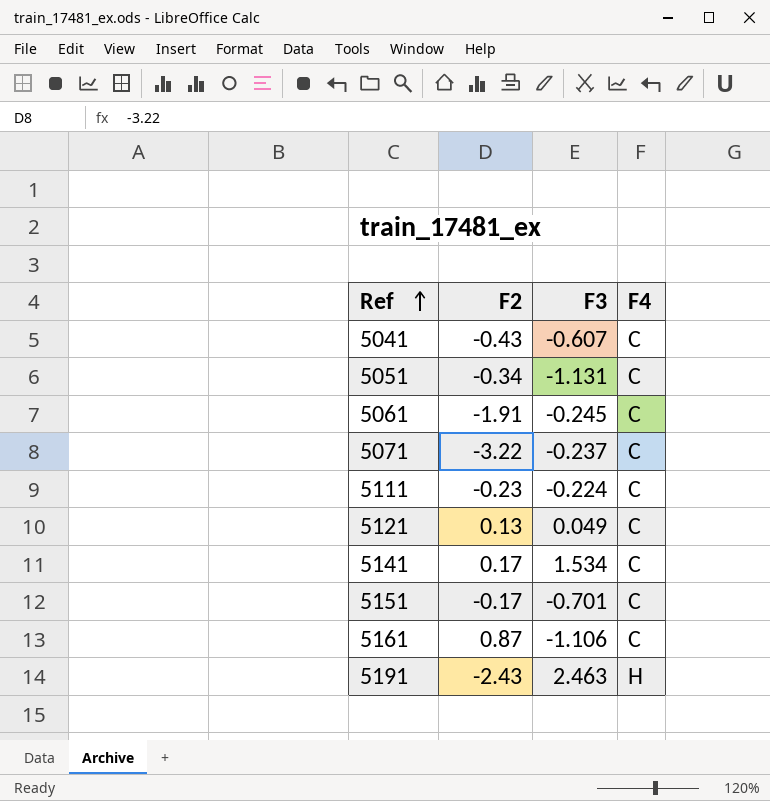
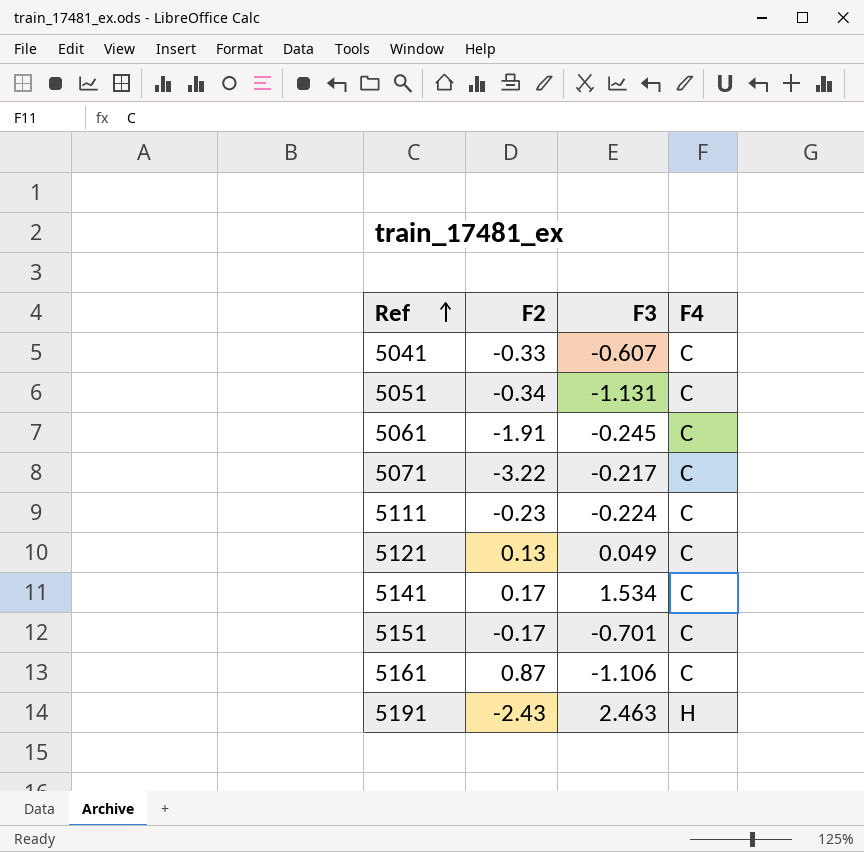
5041 | F2: -0.43 -> -0.33
5071 | F3: -0.237 -> -0.217

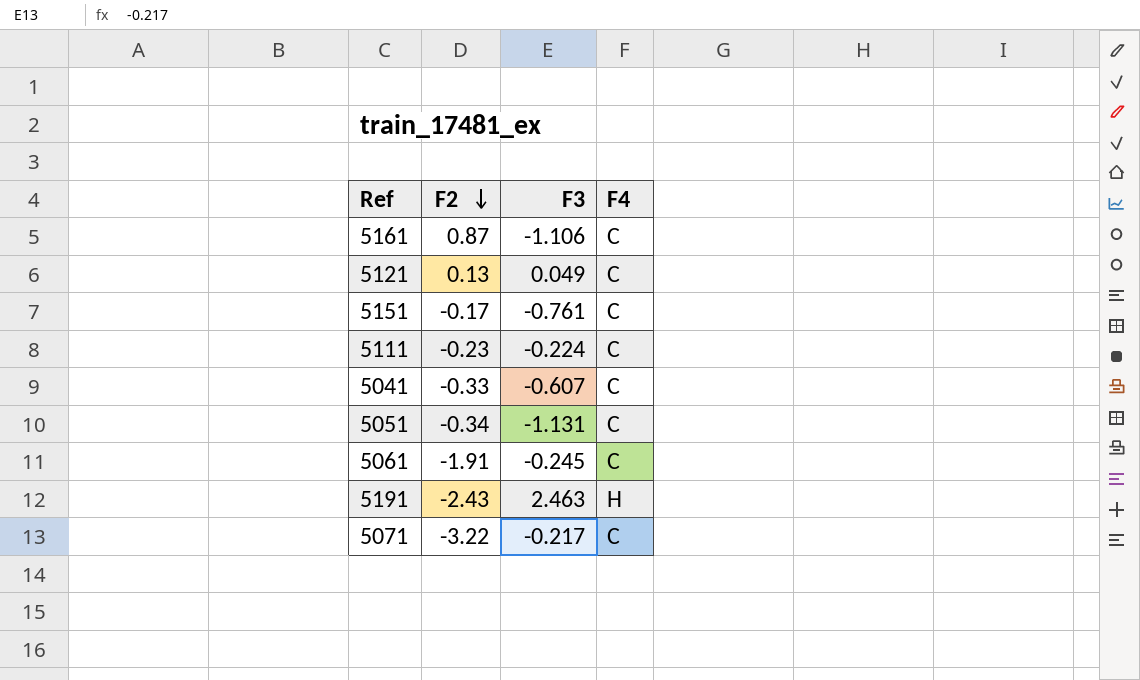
row order: Ref ascending -> F2 descending
row 5141: 0.17 | 1.534 | C -> none
5151 | F3: -0.701 -> -0.761

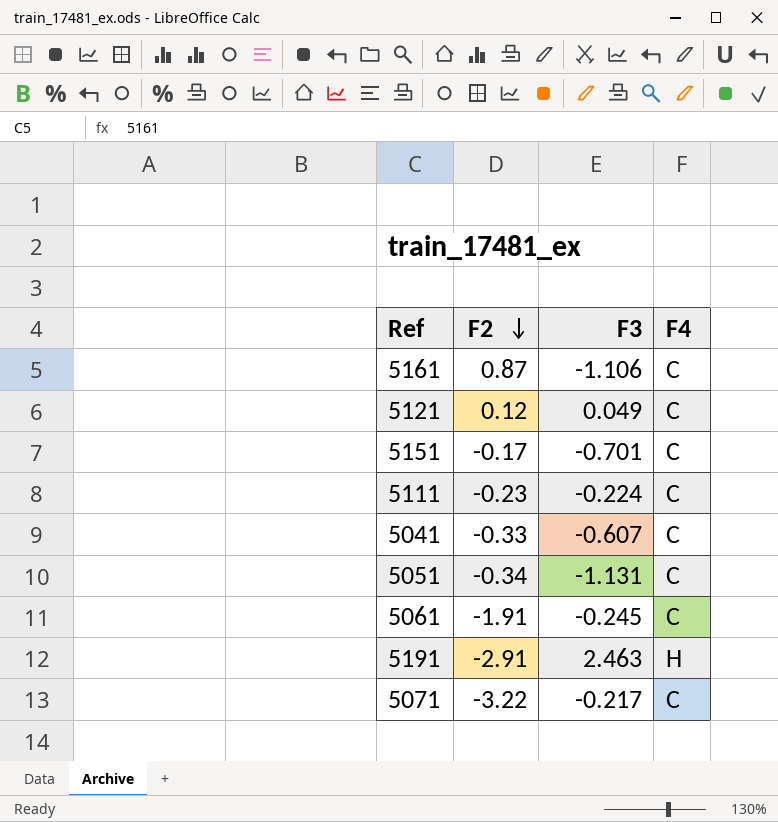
5121 | F2: 0.13 -> 0.12
5151 | F3: -0.761 -> -0.701
5191 | F2: -2.43 -> -2.91

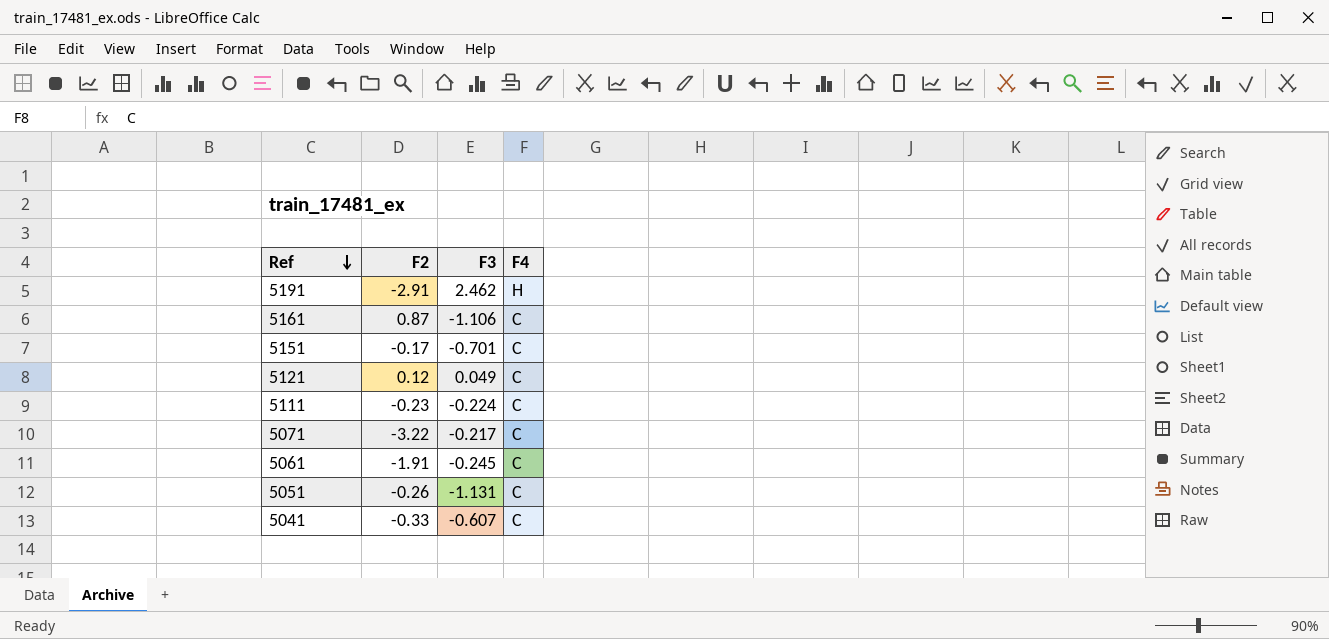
row order: F2 descending -> Ref descending
5191 | F3: 2.463 -> 2.462
5051 | F2: -0.34 -> -0.26

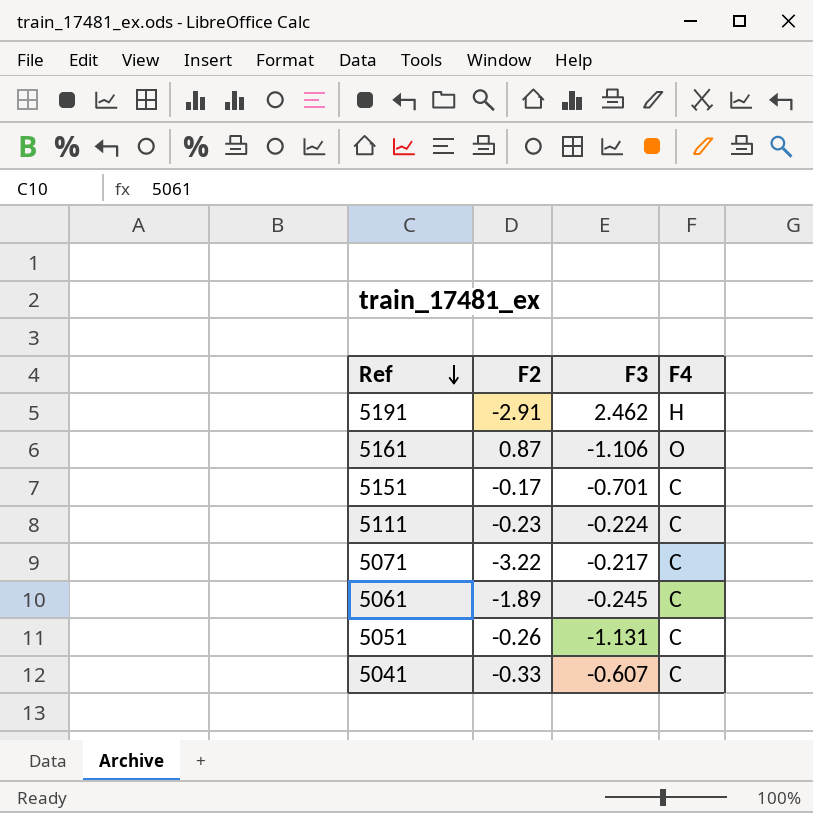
row 5121: 0.12 | 0.049 | C -> none
5161 | F4: C -> O
5061 | F2: -1.91 -> -1.89

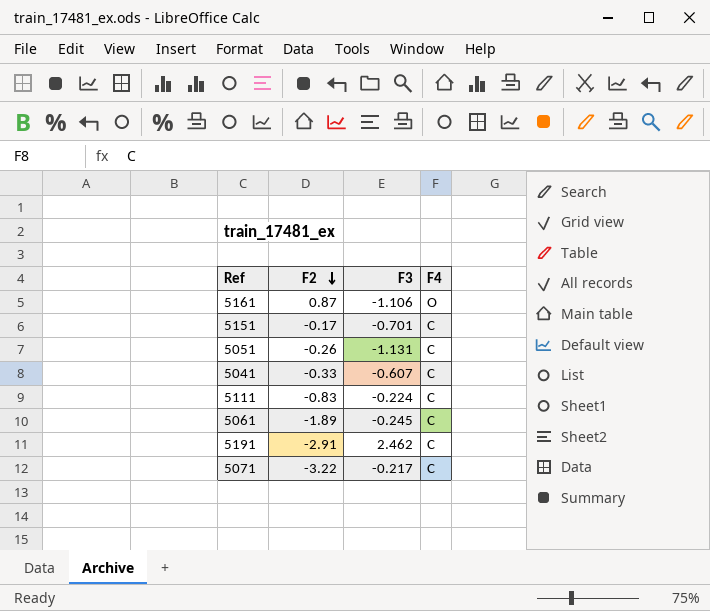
row order: Ref descending -> F2 descending
5111 | F2: -0.23 -> -0.83
5191 | F4: H -> C

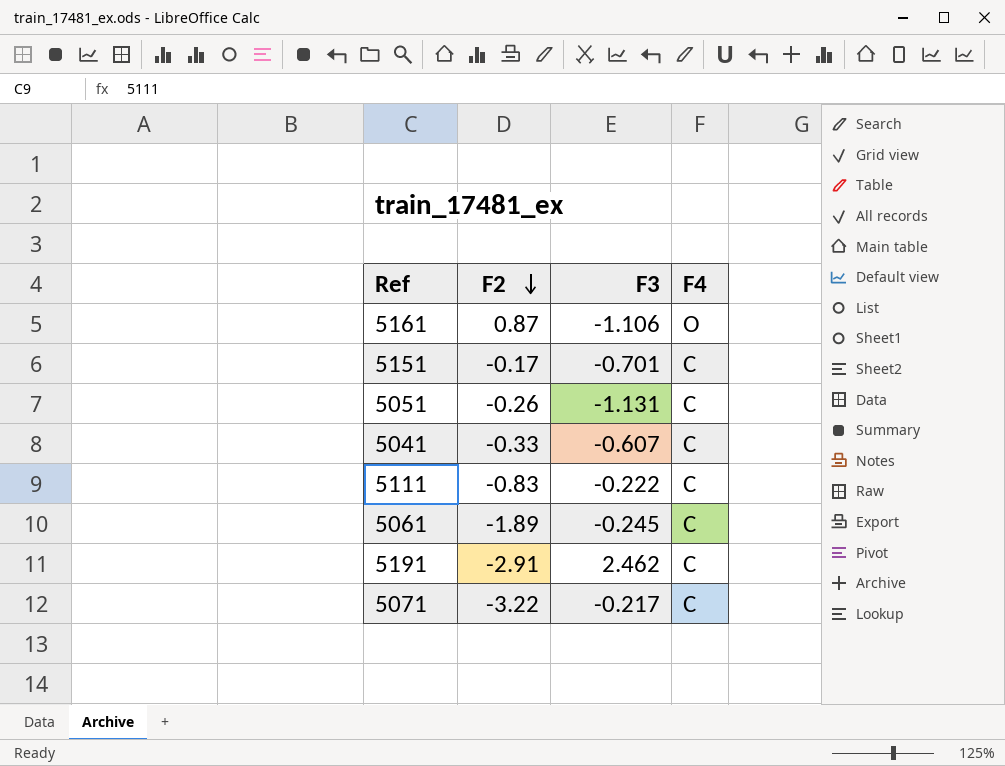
5111 | F3: -0.224 -> -0.222

